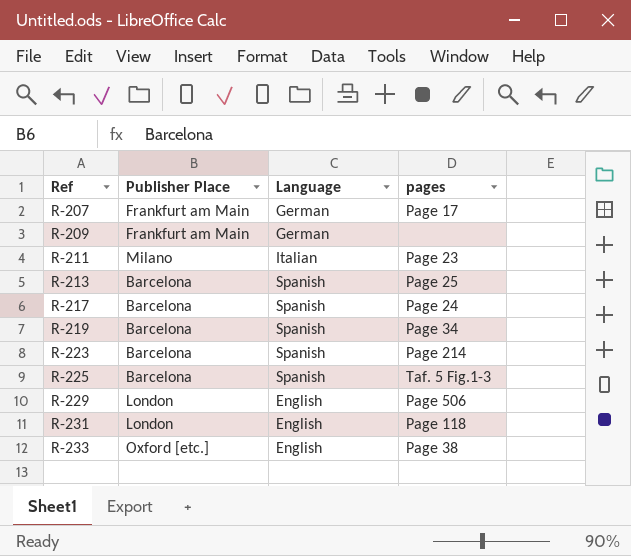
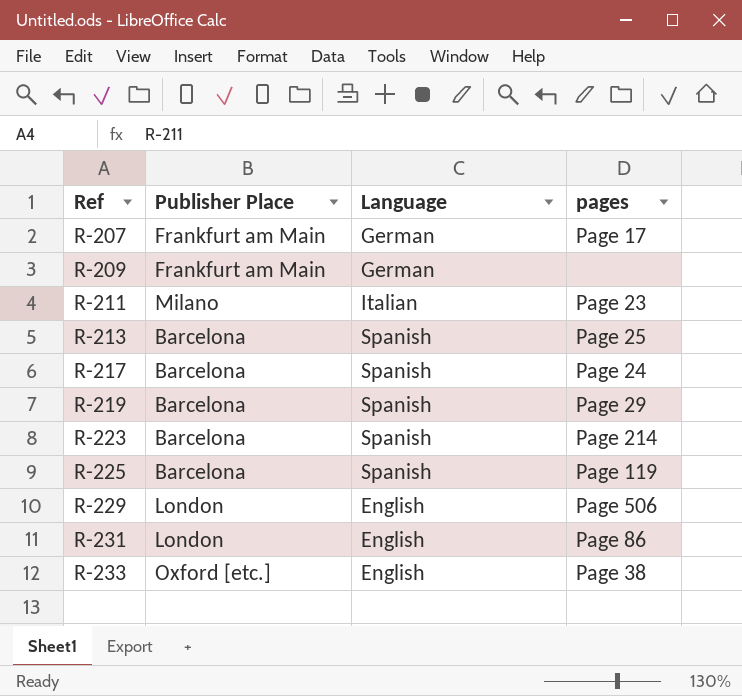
R-219 | pages: Page 34 -> Page 29
R-225 | pages: Taf. 5 Fig.1-3 -> Page 119
R-231 | pages: Page 118 -> Page 86

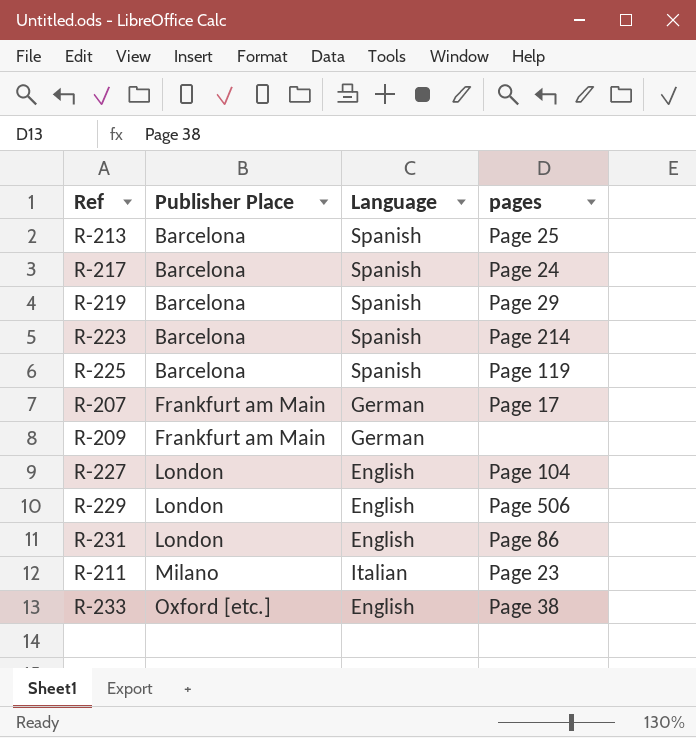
row order: Ref ascending -> Publisher Place ascending
row R-227: none -> London | English | Page 104

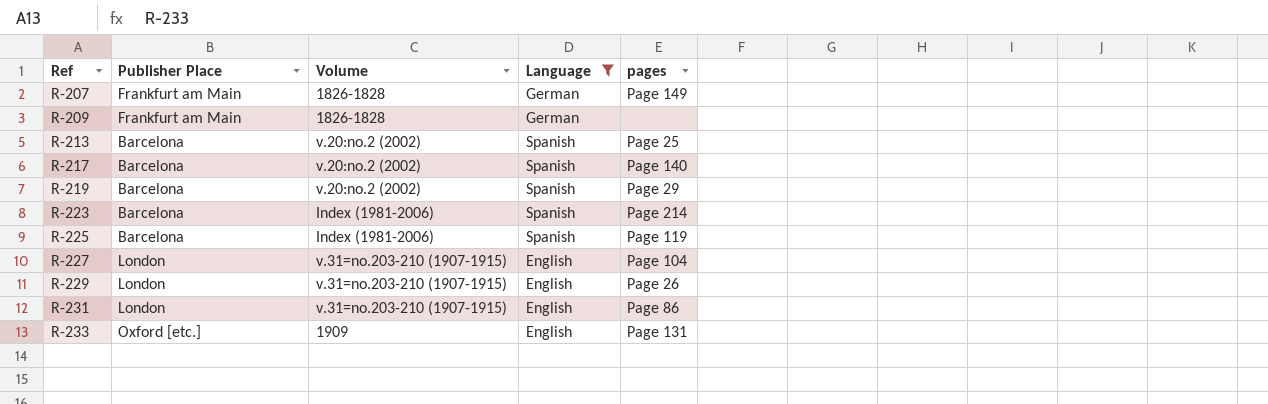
filter: none -> Language != Italian
row order: Publisher Place ascending -> Ref ascending
column Volume | position: none -> 3
R-207 | pages: Page 17 -> Page 149
R-217 | pages: Page 24 -> Page 140
R-229 | pages: Page 506 -> Page 26
R-233 | pages: Page 38 -> Page 131

